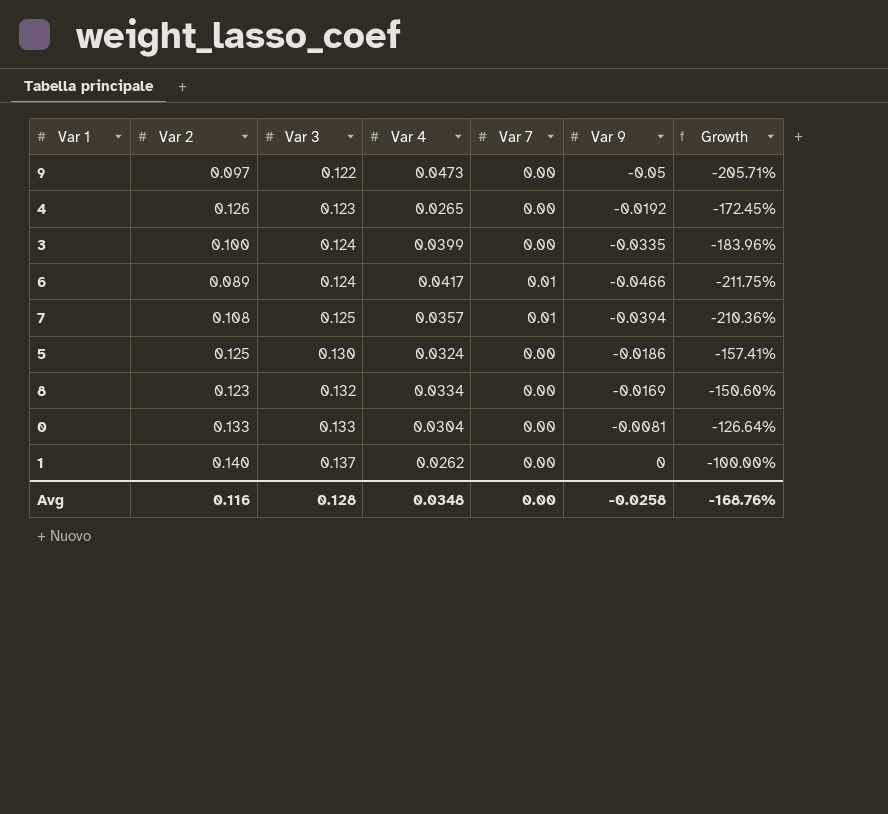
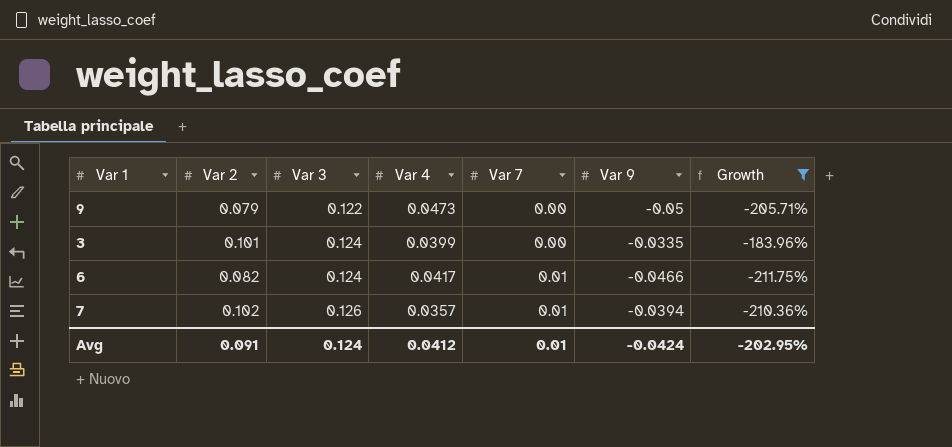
filter: none -> Growth <= -183.96%
9 | Var 2: 0.097 -> 0.079
3 | Var 2: 0.100 -> 0.101
6 | Var 2: 0.089 -> 0.082
7 | Var 2: 0.108 -> 0.102
7 | Var 3: 0.125 -> 0.126
Avg | Var 2: 0.116 -> 0.091
Avg | Var 3: 0.128 -> 0.124
Avg | Var 4: 0.0348 -> 0.0412
Avg | Var 7: 0.00 -> 0.01
Avg | Var 9: -0.0258 -> -0.0424
Avg | Growth: -168.76% -> -202.95%

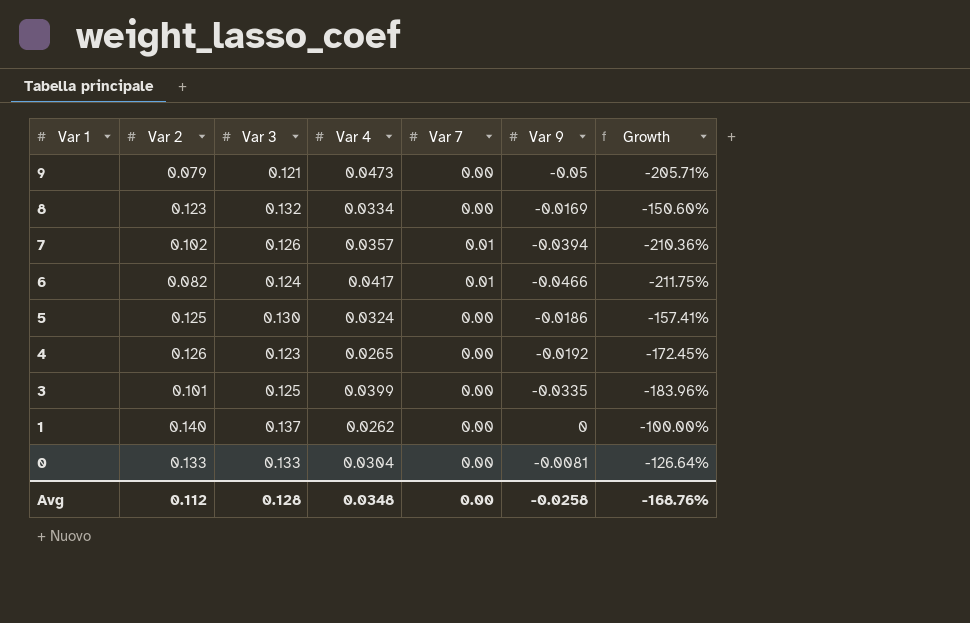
filter: Growth <= -183.96% -> none
row order: Var 3 ascending -> Var 1 descending
9 | Var 3: 0.122 -> 0.121
3 | Var 3: 0.124 -> 0.125
Avg | Var 2: 0.091 -> 0.112
Avg | Var 3: 0.124 -> 0.128
Avg | Var 4: 0.0412 -> 0.0348
Avg | Var 7: 0.01 -> 0.00
Avg | Var 9: -0.0424 -> -0.0258
Avg | Growth: -202.95% -> -168.76%

